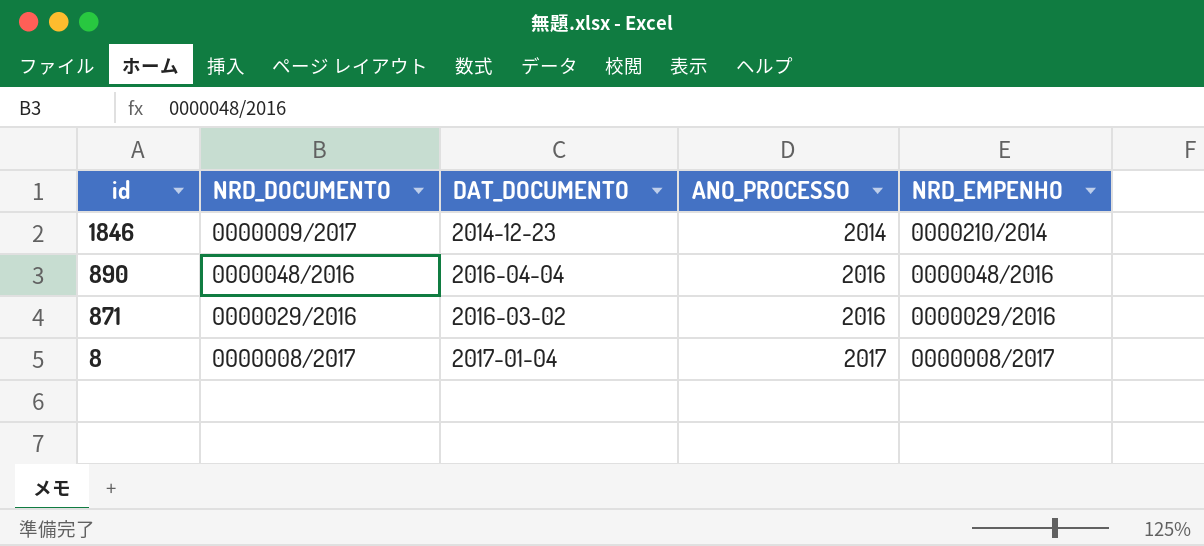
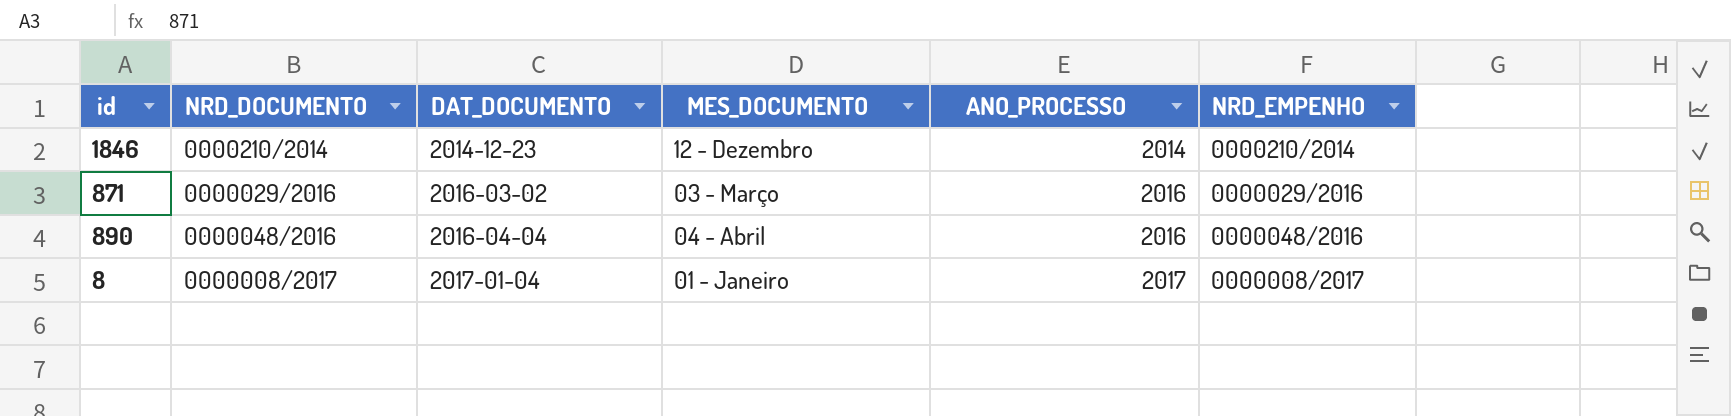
row order: id descending -> DAT_DOCUMENTO ascending
column MES_DOCUMENTO | position: none -> 4
1846 | NRD_DOCUMENTO: 0000009/2017 -> 0000210/2014

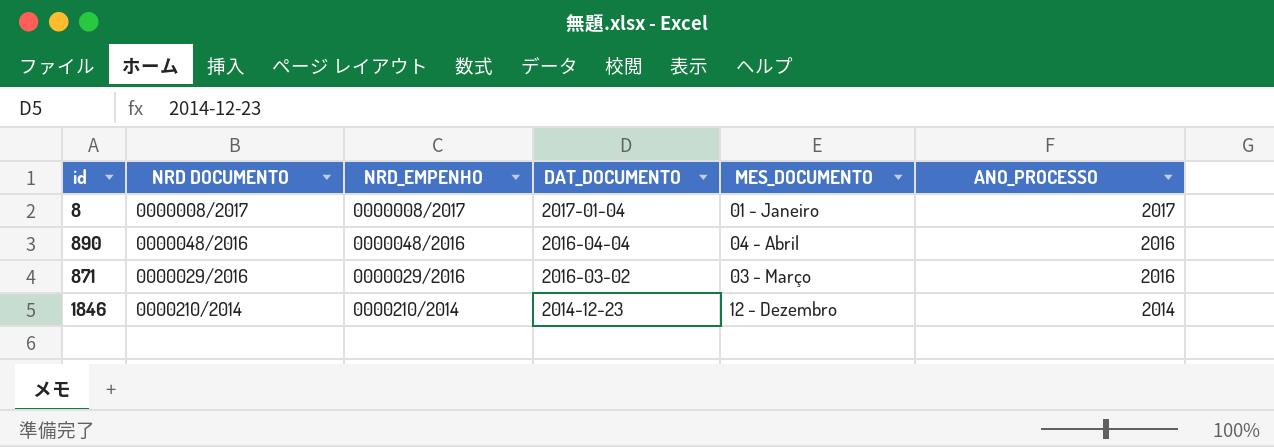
row order: DAT_DOCUMENTO ascending -> DAT_DOCUMENTO descending
column name: NRD_DOCUMENTO -> NRD DOCUMENTO
column NRD_EMPENHO | position: 6 -> 3

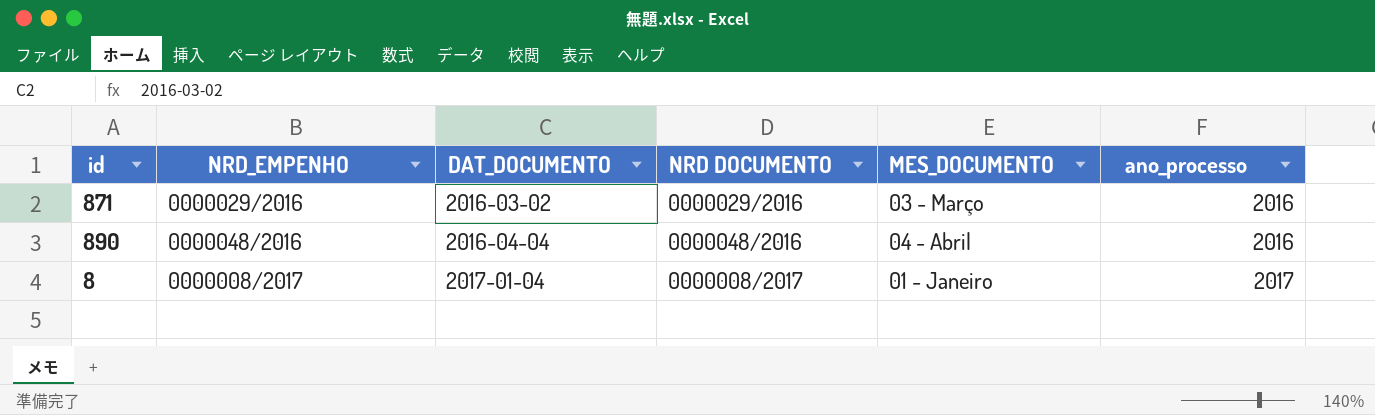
row order: DAT_DOCUMENTO descending -> DAT_DOCUMENTO ascending
column NRD DOCUMENTO | position: 2 -> 4
column name: ANO_PROCESSO -> ano_processo
row 1846: 0000210/2014 | 0000210/2014 | 2014-12-23 | 12 - Dezembro | 2014 -> none

